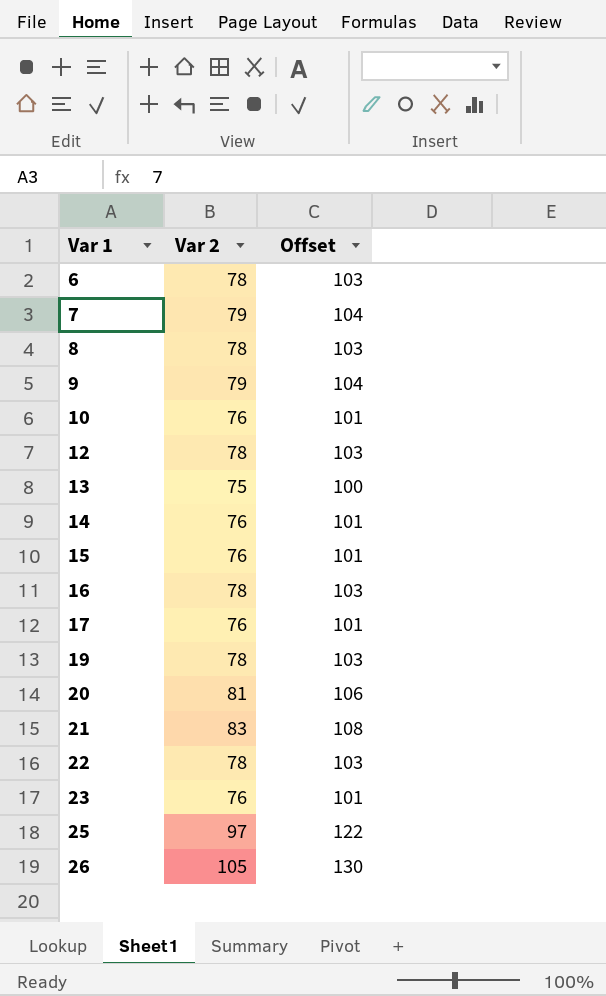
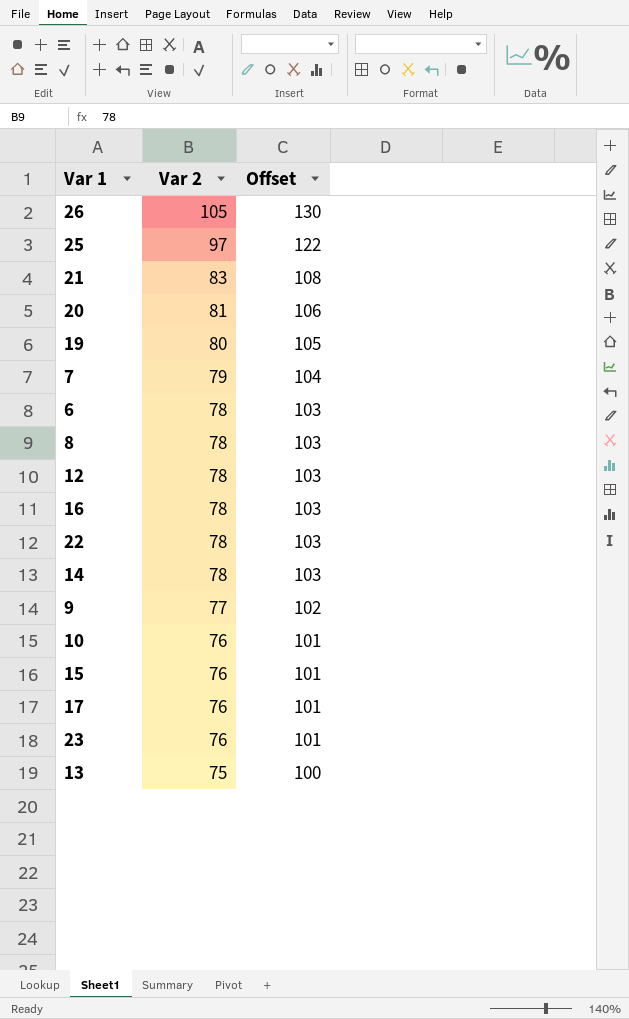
row order: Var 1 ascending -> Var 2 descending
19 | Var 2: 78 -> 80
19 | Offset: 103 -> 105
14 | Var 2: 76 -> 78
14 | Offset: 101 -> 103
9 | Var 2: 79 -> 77
9 | Offset: 104 -> 102

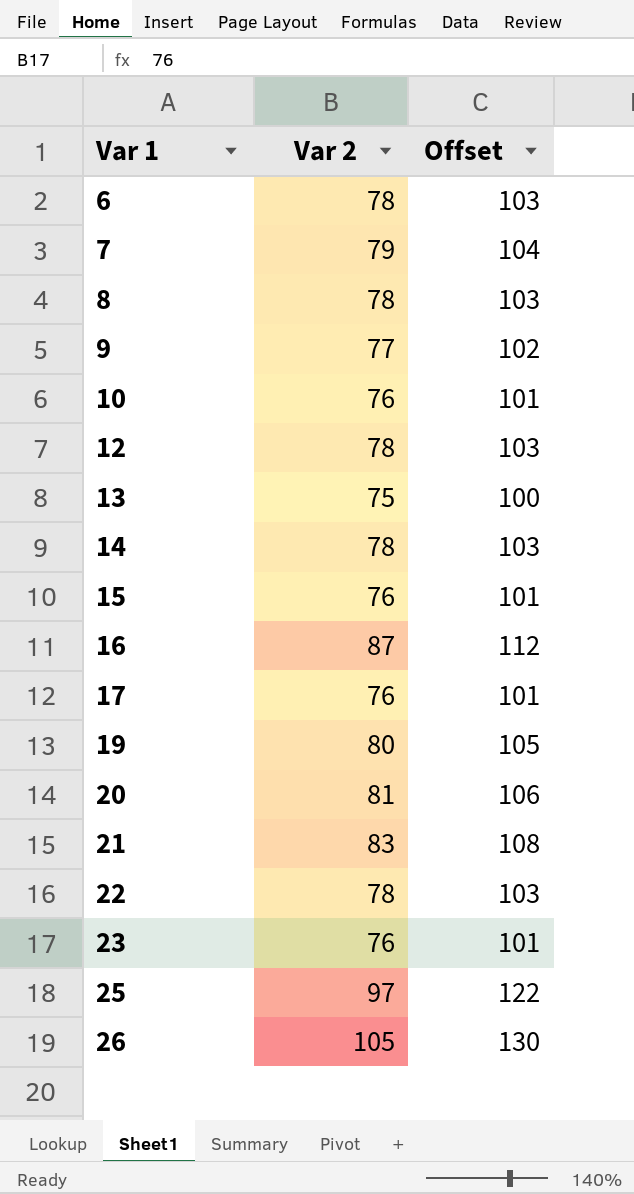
row order: Var 2 descending -> Var 1 ascending
16 | Var 2: 78 -> 87
16 | Offset: 103 -> 112

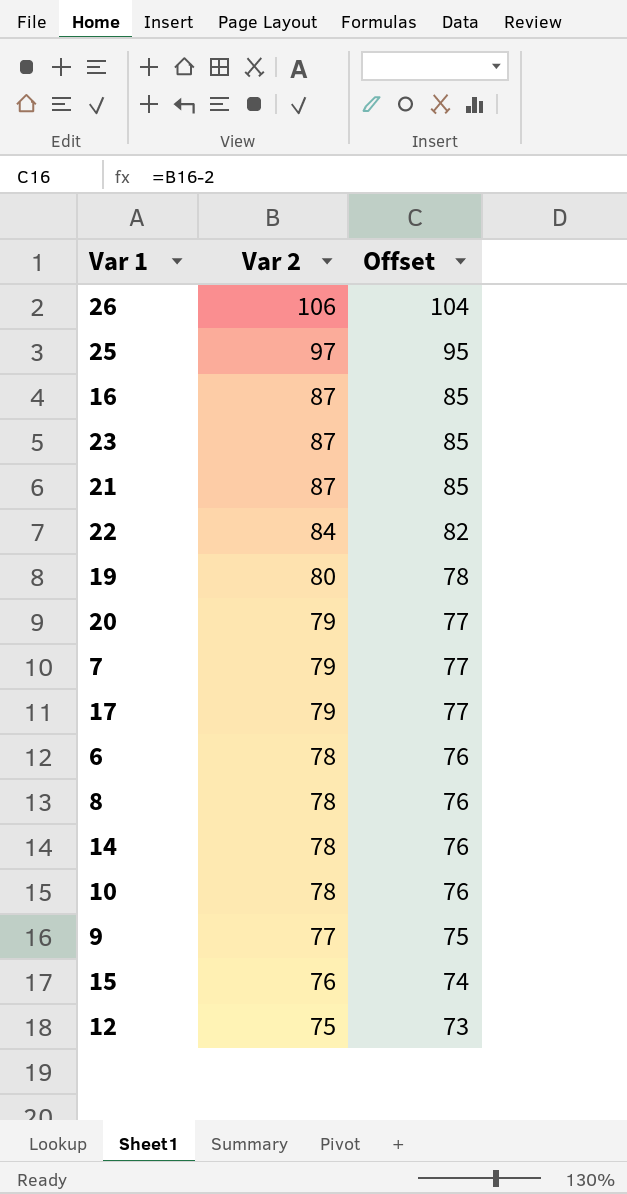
row order: Var 1 ascending -> Var 2 descending
column Offset | formula: [Var 2] + 25 -> [Var 2] - 2
row 13: 75 | 100 -> none
26 | Var 2: 105 -> 106
23 | Var 2: 76 -> 87
21 | Var 2: 83 -> 87
22 | Var 2: 78 -> 84
20 | Var 2: 81 -> 79
17 | Var 2: 76 -> 79
10 | Var 2: 76 -> 78
12 | Var 2: 78 -> 75

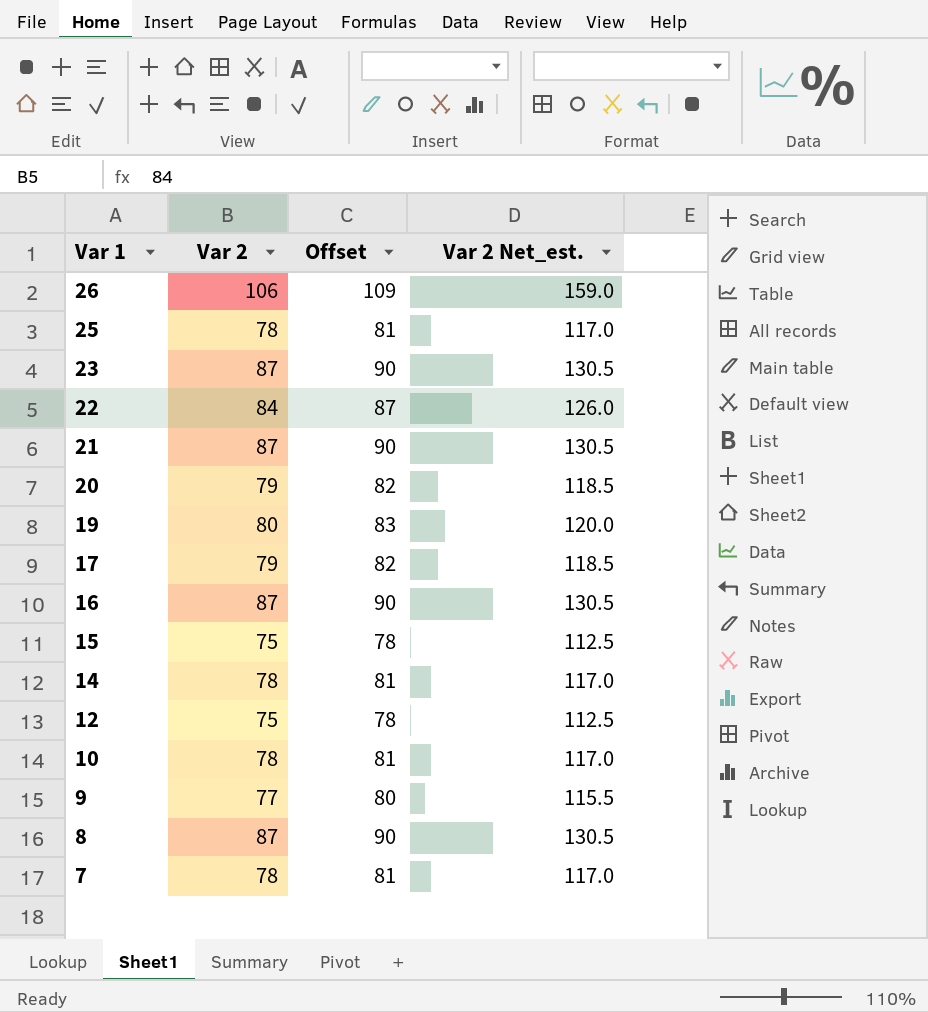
row order: Var 2 descending -> Var 1 descending
column Offset | formula: [Var 2] - 2 -> [Var 2] + 3
column Var 2 Net_est. | formula: none -> [Var 2] * 1.5
row 6: 78 | 76 -> none
25 | Var 2: 97 -> 78
15 | Var 2: 76 -> 75
8 | Var 2: 78 -> 87
7 | Var 2: 79 -> 78

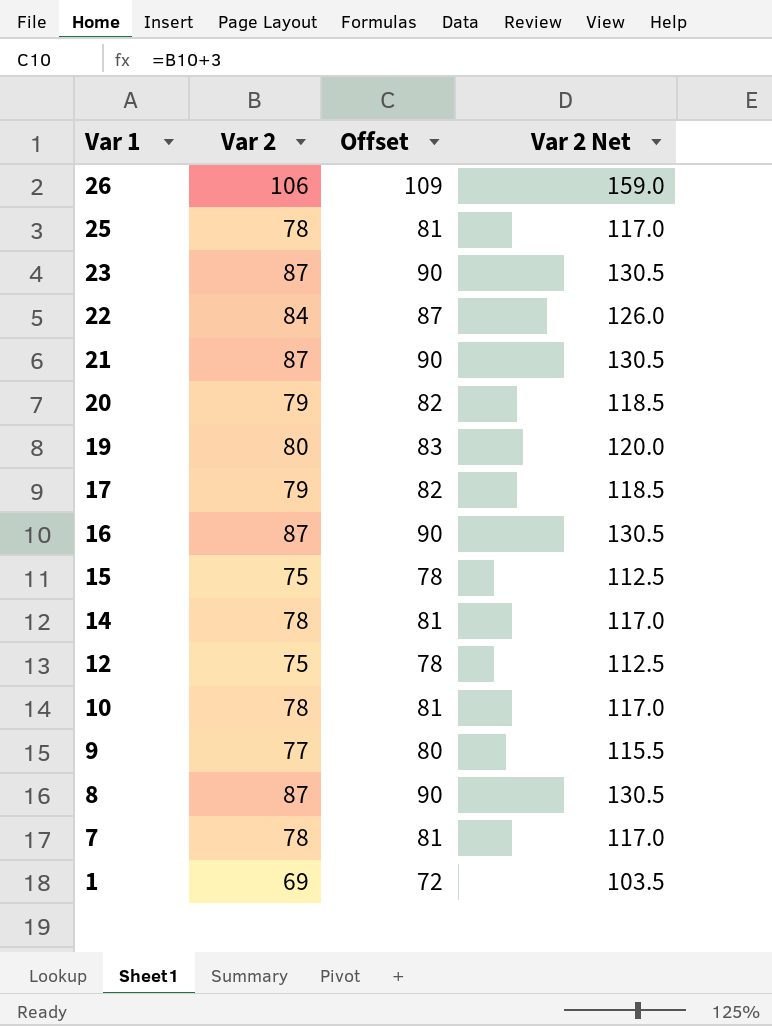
column name: Var 2 Net_est. -> Var 2 Net
row 1: none -> 69 | 72 | 103.5

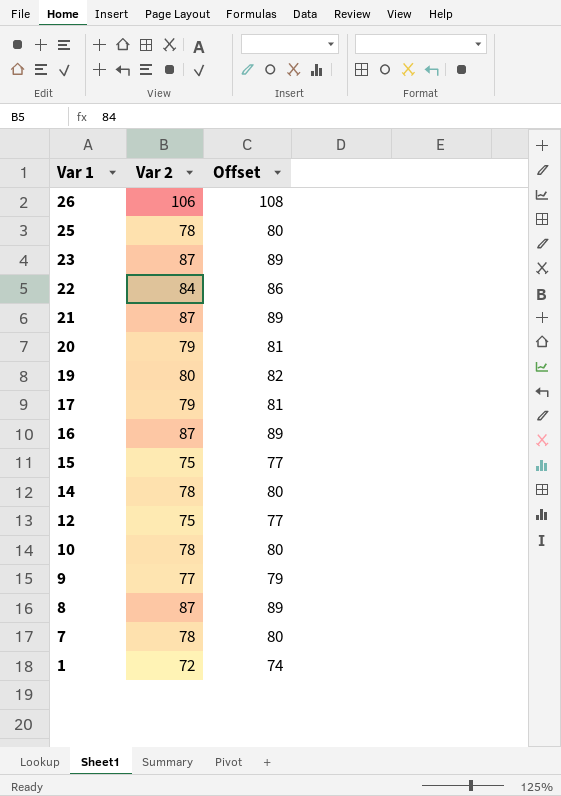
column Var 2 Net | formula: [Var 2] * 1.5 -> none
column Offset | formula: [Var 2] + 3 -> [Var 2] + 2
1 | Var 2: 69 -> 72

